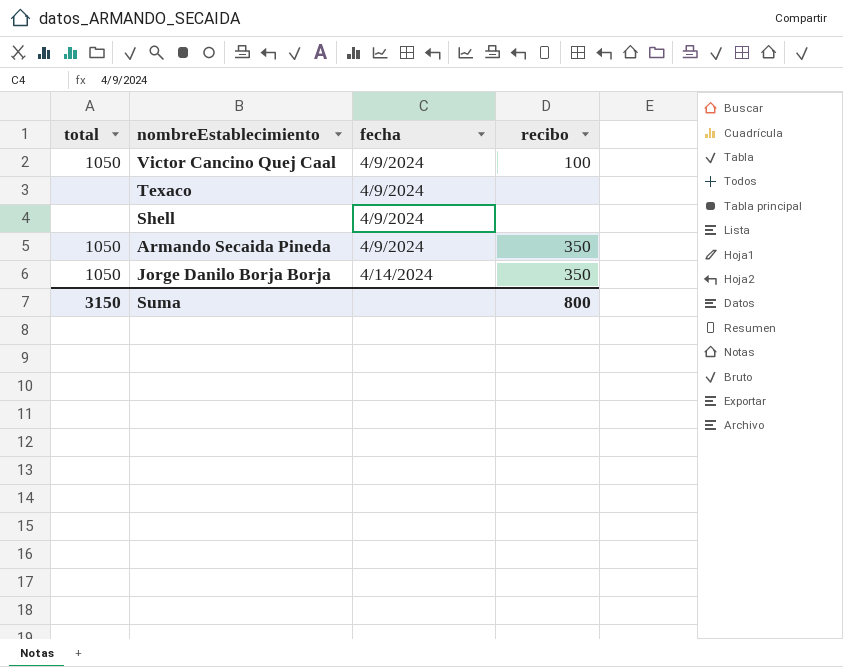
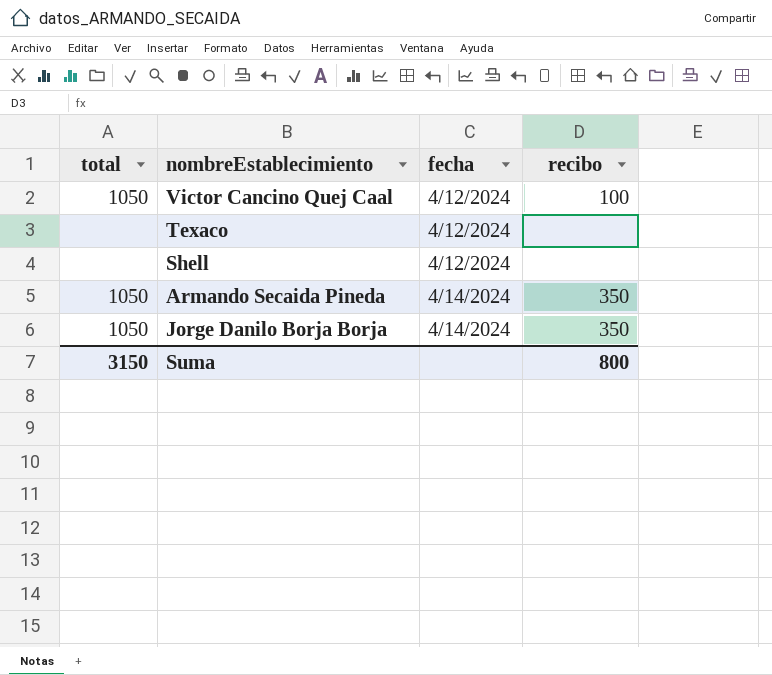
Victor Cancino Quej Caal | fecha: 4/9/2024 -> 4/12/2024
Texaco | fecha: 4/9/2024 -> 4/12/2024
Shell | fecha: 4/9/2024 -> 4/12/2024
Armando Secaida Pineda | fecha: 4/9/2024 -> 4/14/2024

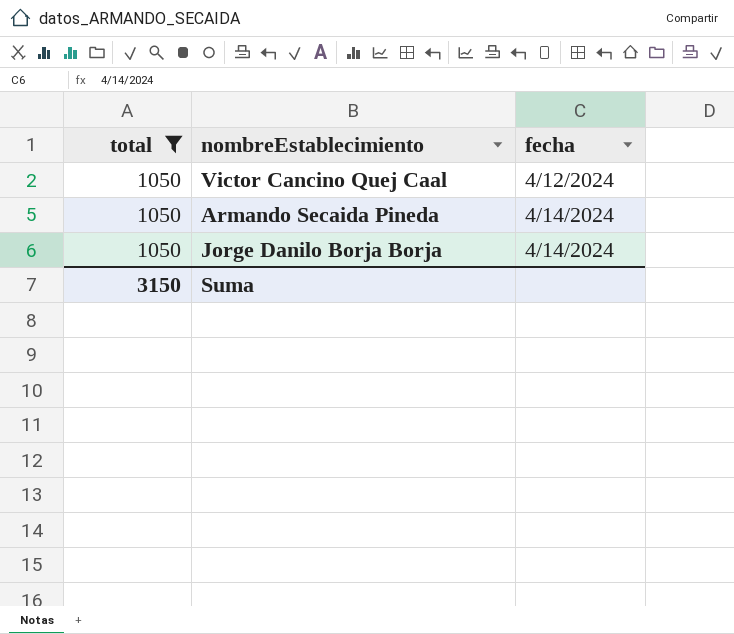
filter: none -> total = 1050
column recibo | position: 4 -> none

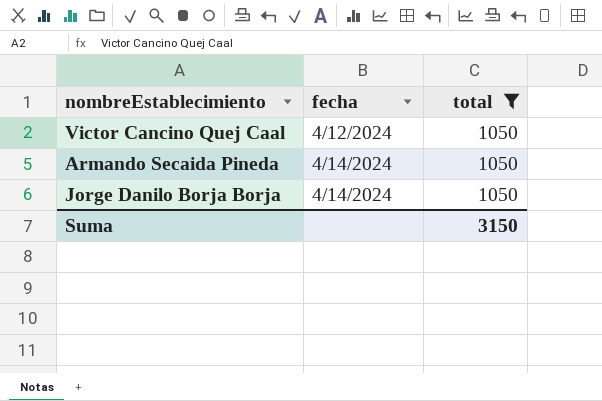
column total | position: 1 -> 3

